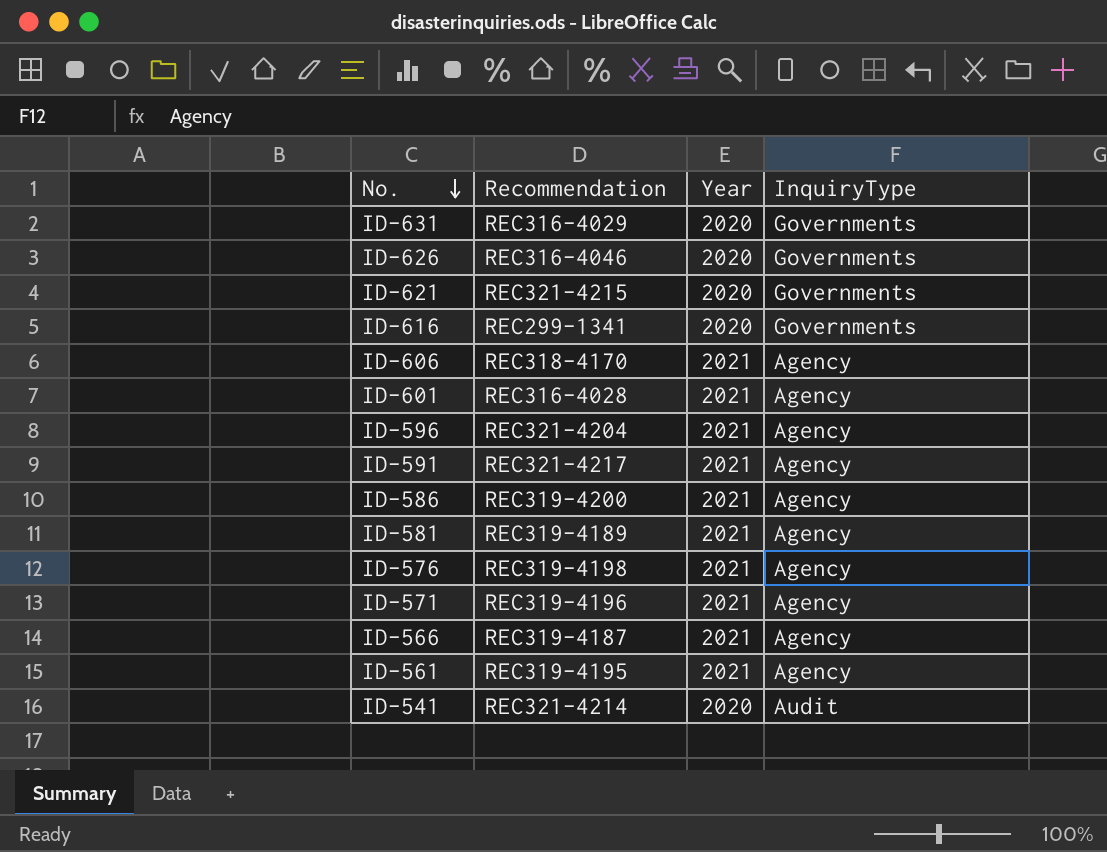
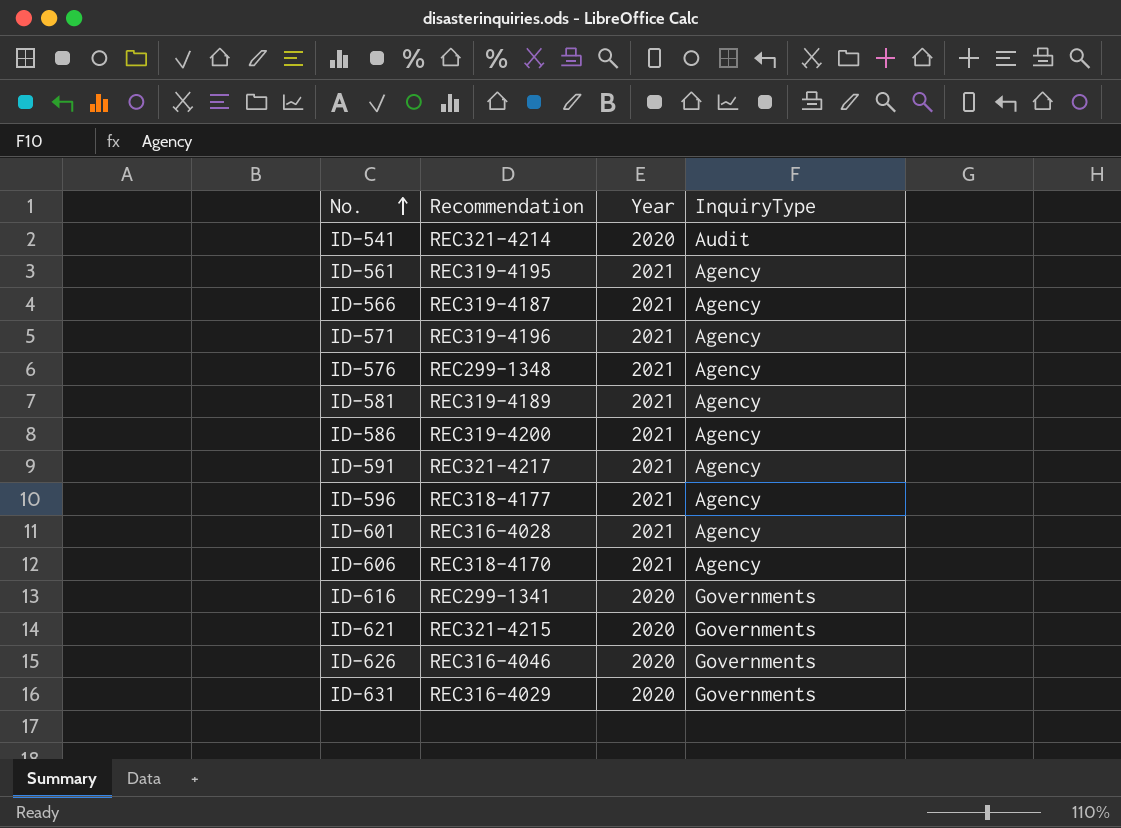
row order: No. descending -> No. ascending
ID-576 | Recommendation: REC319-4198 -> REC299-1348
ID-596 | Recommendation: REC321-4204 -> REC318-4177

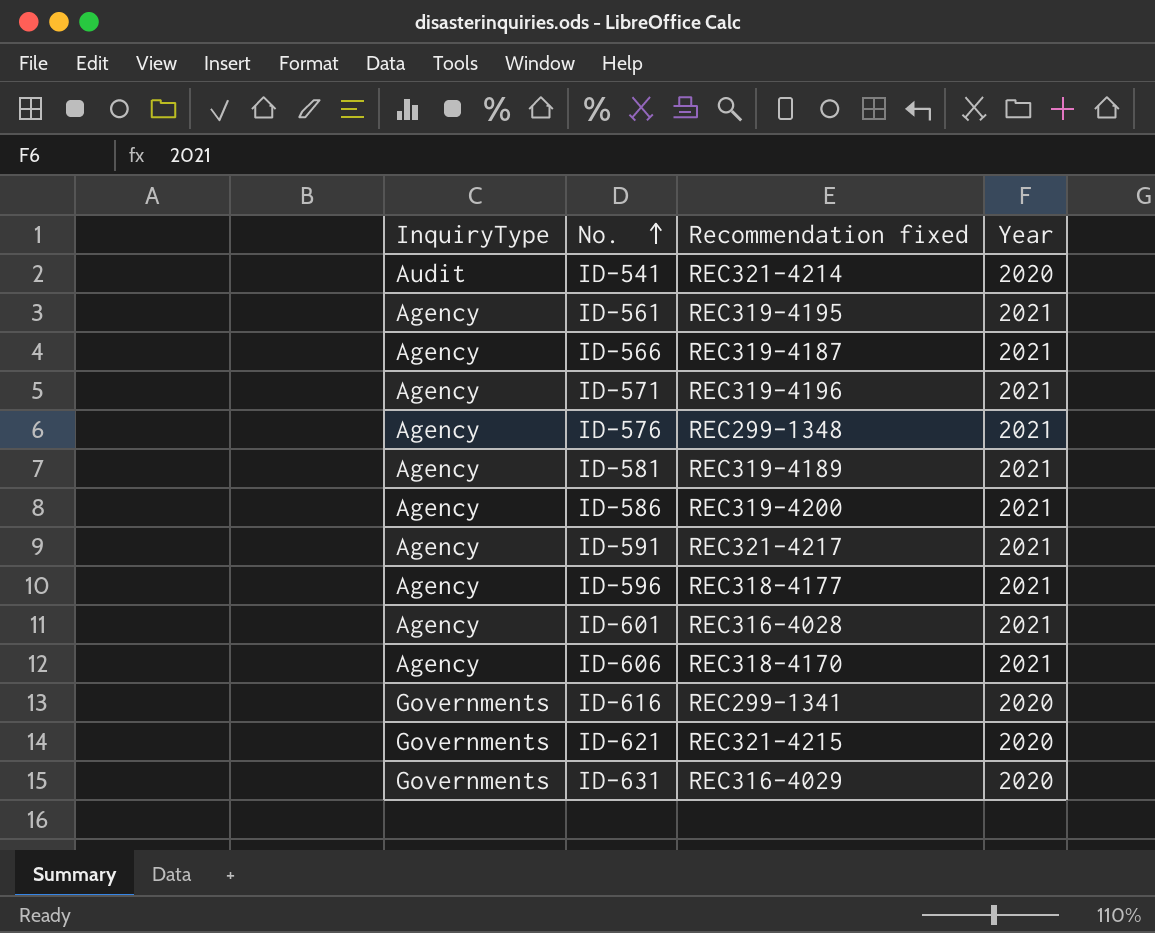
column InquiryType | position: 4 -> 1
column name: Recommendation -> Recommendation fixed
row ID-626: REC316-4046 | 2020 | Governments -> none

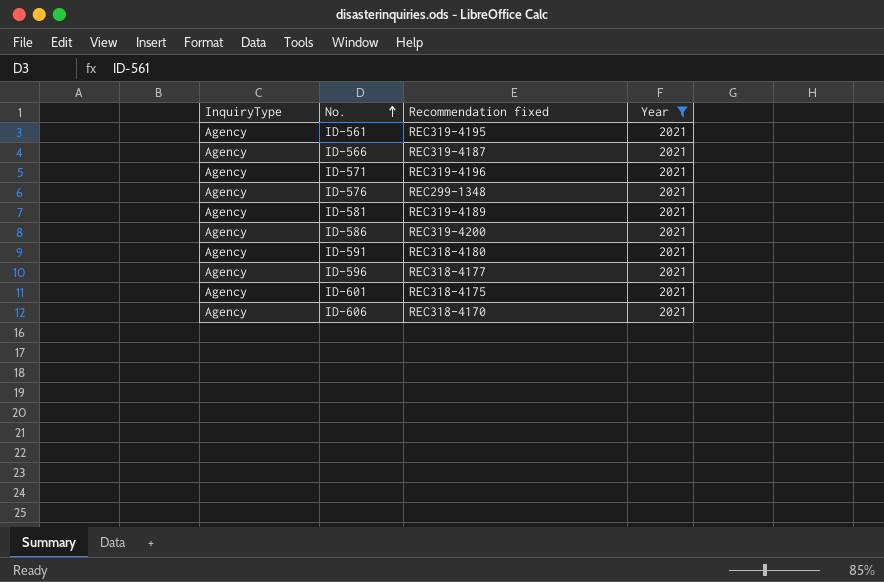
filter: none -> Year = 2021
ID-591 | Recommendation fixed: REC321-4217 -> REC318-4180
ID-601 | Recommendation fixed: REC316-4028 -> REC318-4175

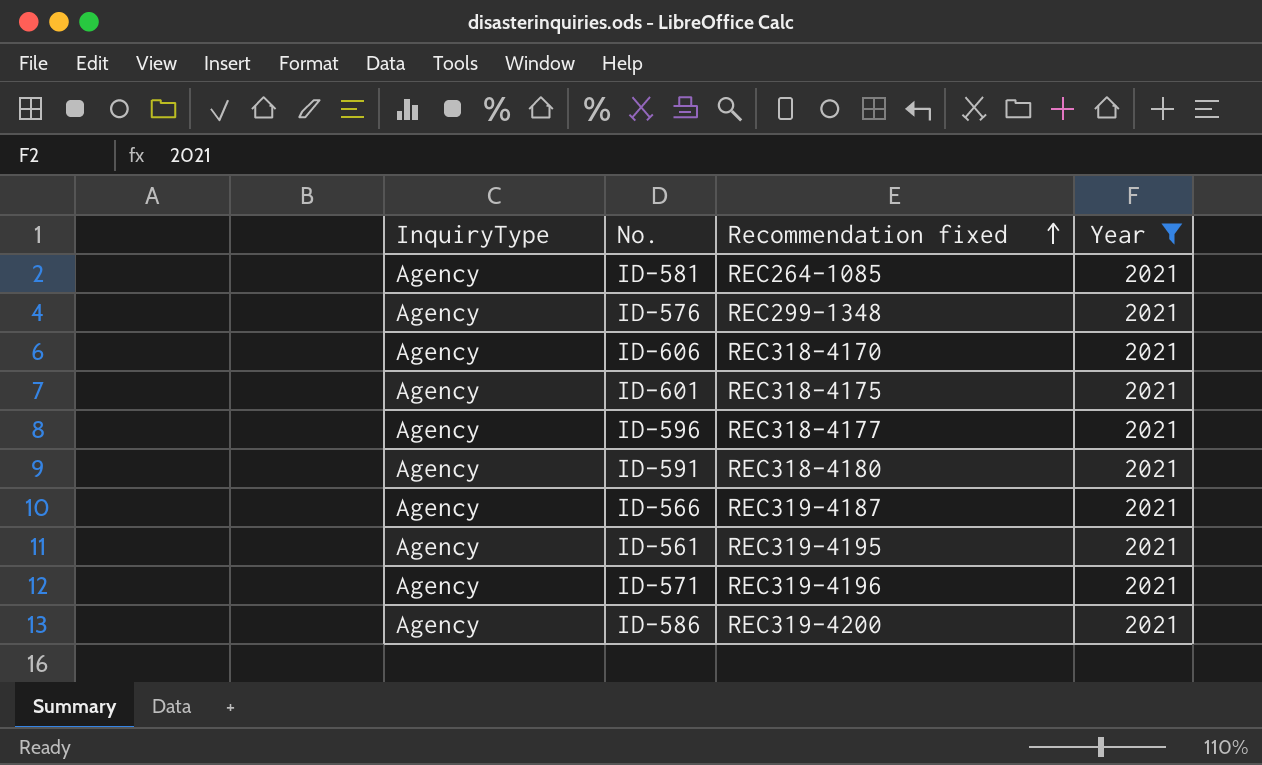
row order: No. ascending -> Recommendation fixed ascending
ID-581 | Recommendation fixed: REC319-4189 -> REC264-1085

